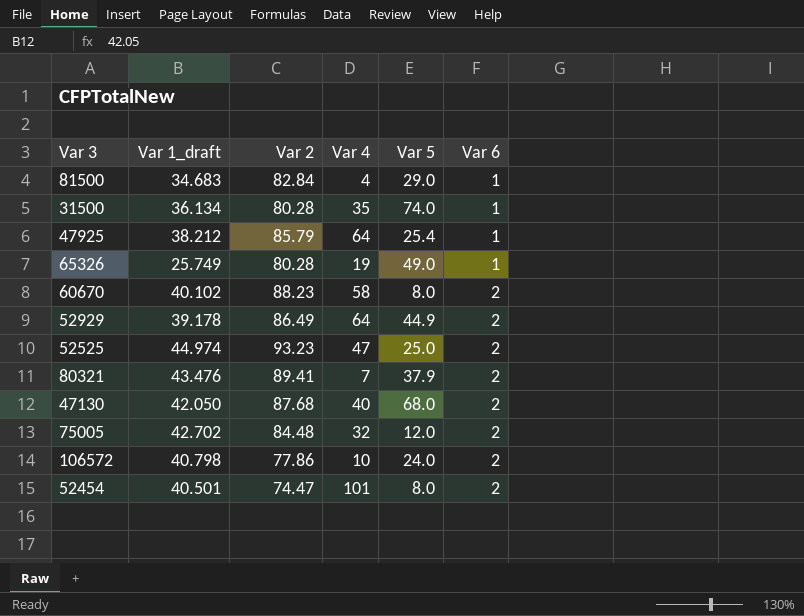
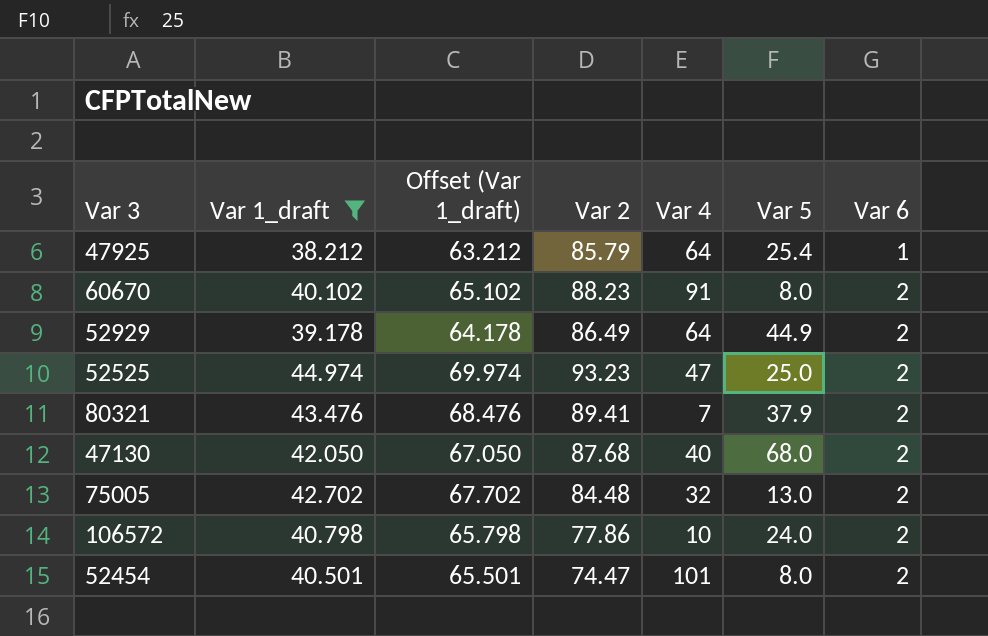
filter: none -> Var 1_draft >= 38.212
column Offset (Var 1_draft) | formula: none -> [Var 1_draft] + 25
60670 | Var 4: 58 -> 91
75005 | Var 5: 12.0 -> 13.0

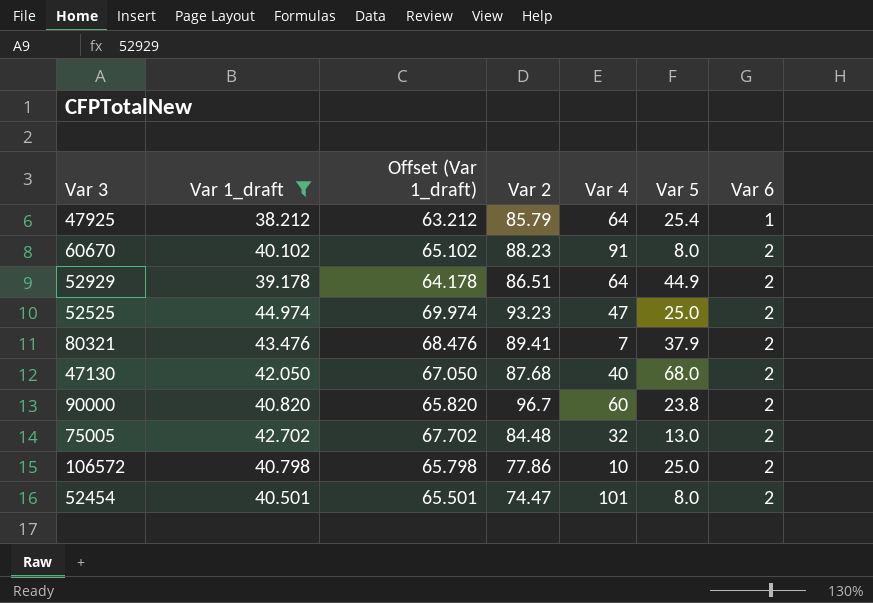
52929 | Var 2: 86.49 -> 86.51
row 90000: none -> 40.820 | 65.820 | 96.7 | 60 | 23.8 | 2
106572 | Var 5: 24.0 -> 25.0

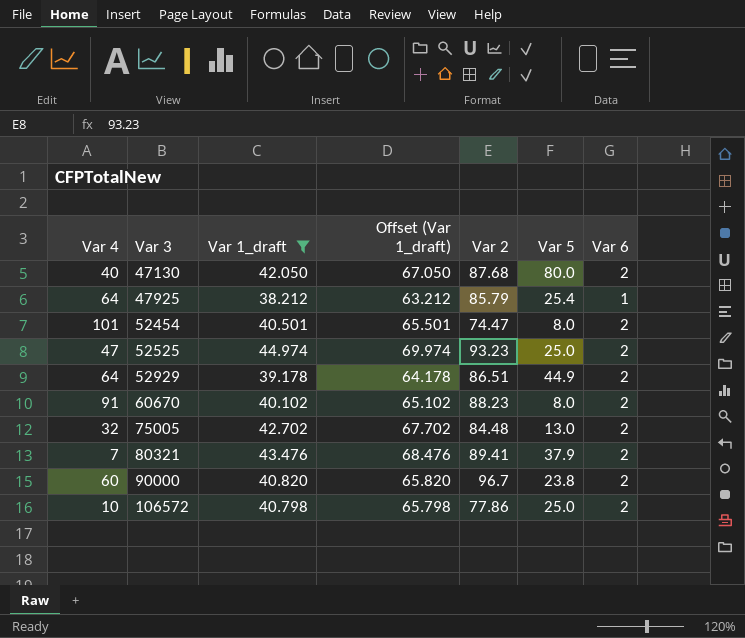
row order: Var 6 ascending -> Var 3 ascending
column Var 4 | position: 5 -> 1
47130 | Var 5: 68.0 -> 80.0

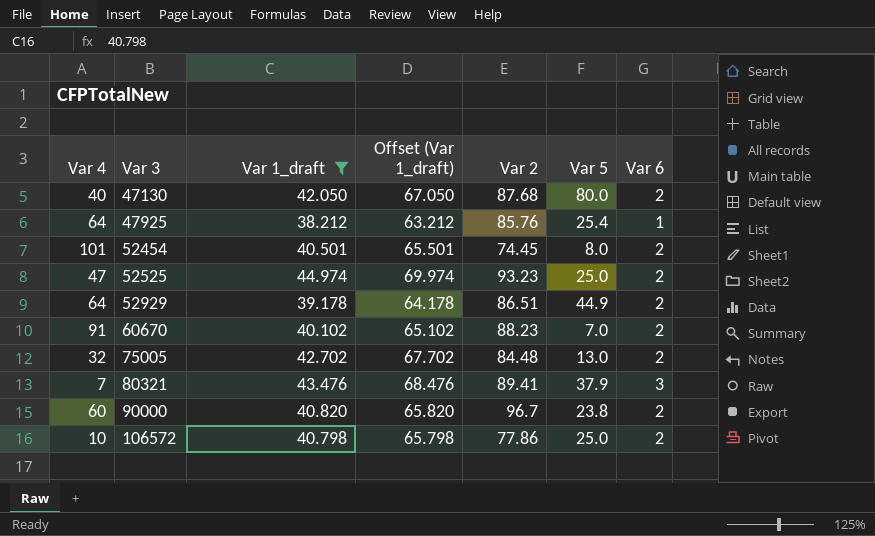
47925 | Var 2: 85.79 -> 85.76
52454 | Var 2: 74.47 -> 74.45
60670 | Var 5: 8.0 -> 7.0
80321 | Var 6: 2 -> 3

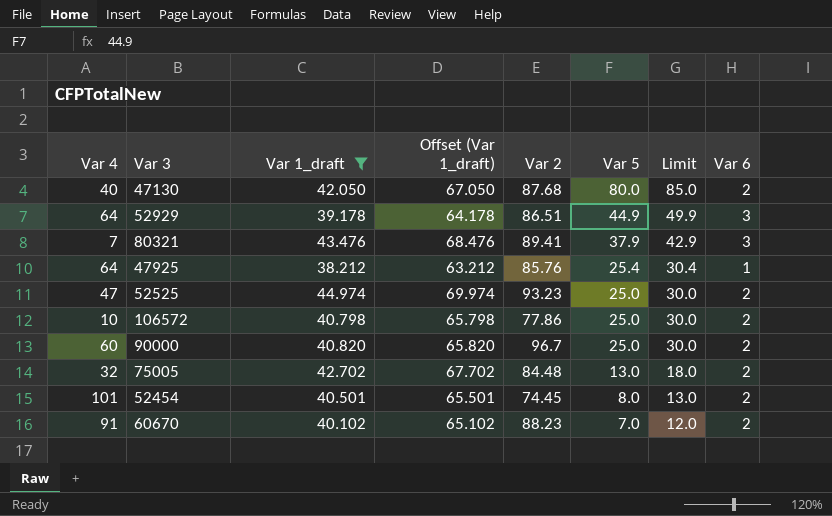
row order: Var 3 ascending -> Var 5 descending
column Limit | formula: none -> [Var 5] + 5
52929 | Var 6: 2 -> 3
90000 | Var 5: 23.8 -> 25.0

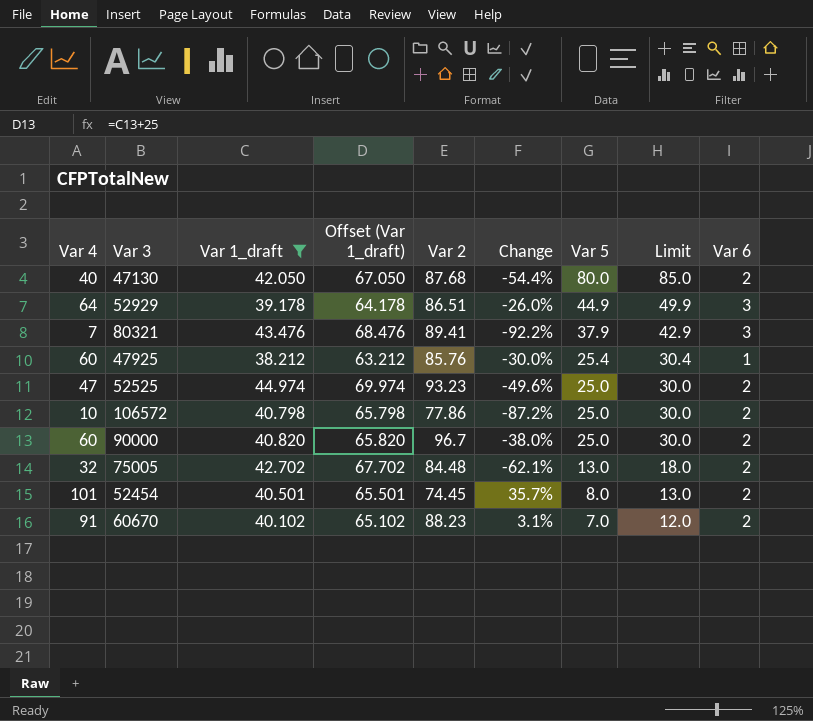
column Change | formula: none -> ([Var 4] - [Var 2]) / [Var 2]
47925 | Var 4: 64 -> 60

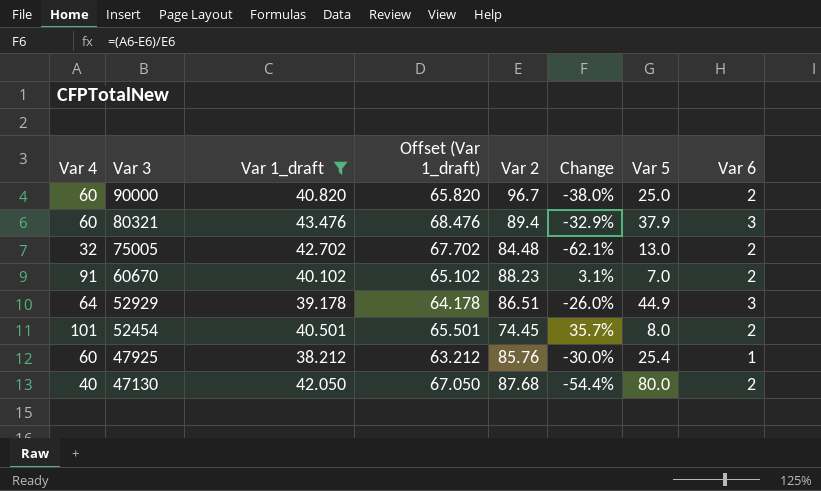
row order: Var 5 descending -> Var 3 descending
column Limit | formula: [Var 5] + 5 -> none
row 52525: 47 | 44.974 | 69.974 | 93.23 | -49.6% | 25.0 | 30.0 | 2 -> none
row 106572: 10 | 40.798 | 65.798 | 77.86 | -87.2% | 25.0 | 30.0 | 2 -> none
80321 | Var 4: 7 -> 60
80321 | Var 2: 89.41 -> 89.4
80321 | Change: -92.2% -> -32.9%

